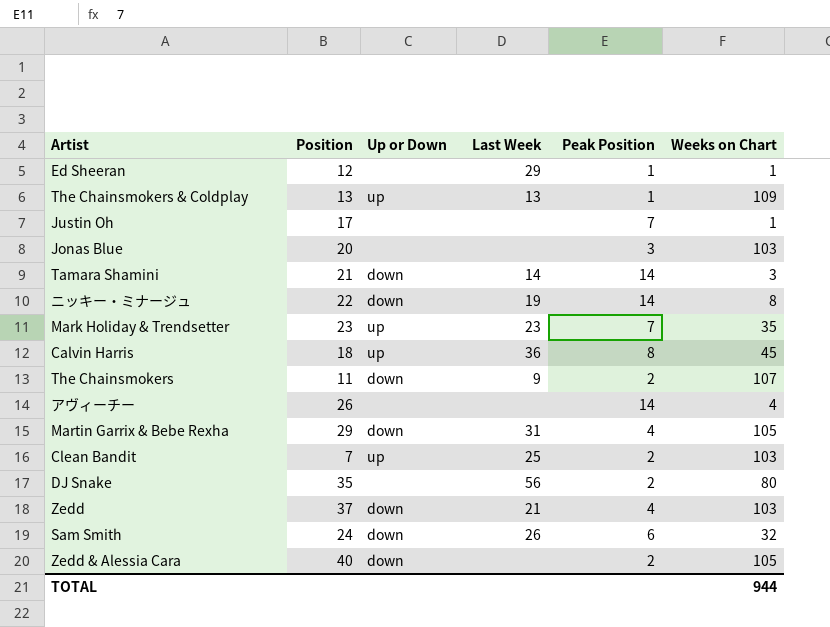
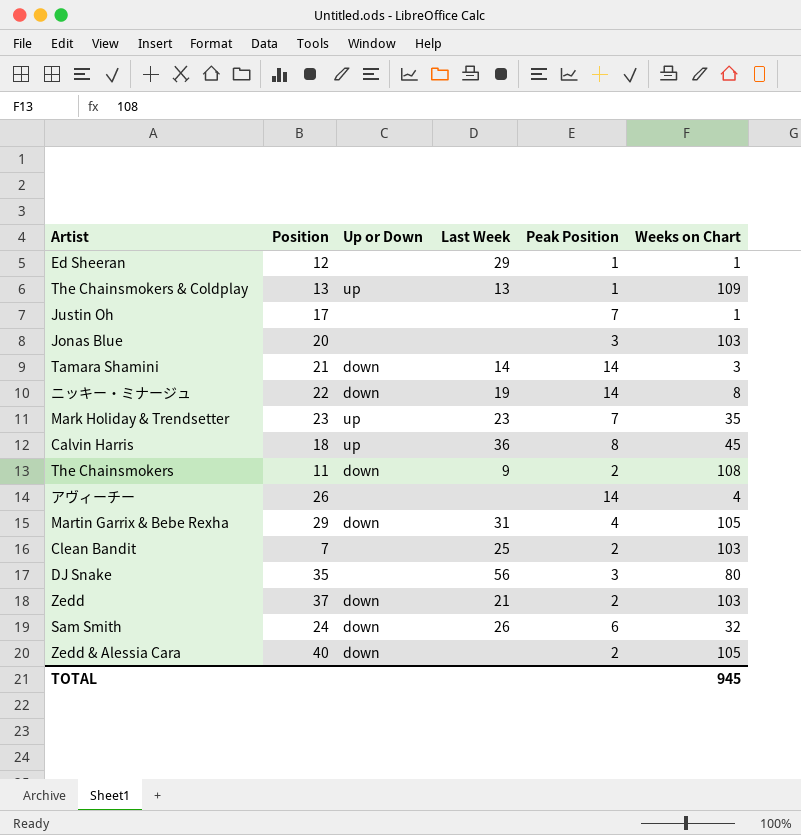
The Chainsmokers | Weeks on Chart: 107 -> 108
Clean Bandit | Up or Down: up -> none
DJ Snake | Peak Position: 2 -> 3
Zedd | Peak Position: 4 -> 2
TOTAL | Weeks on Chart: 944 -> 945

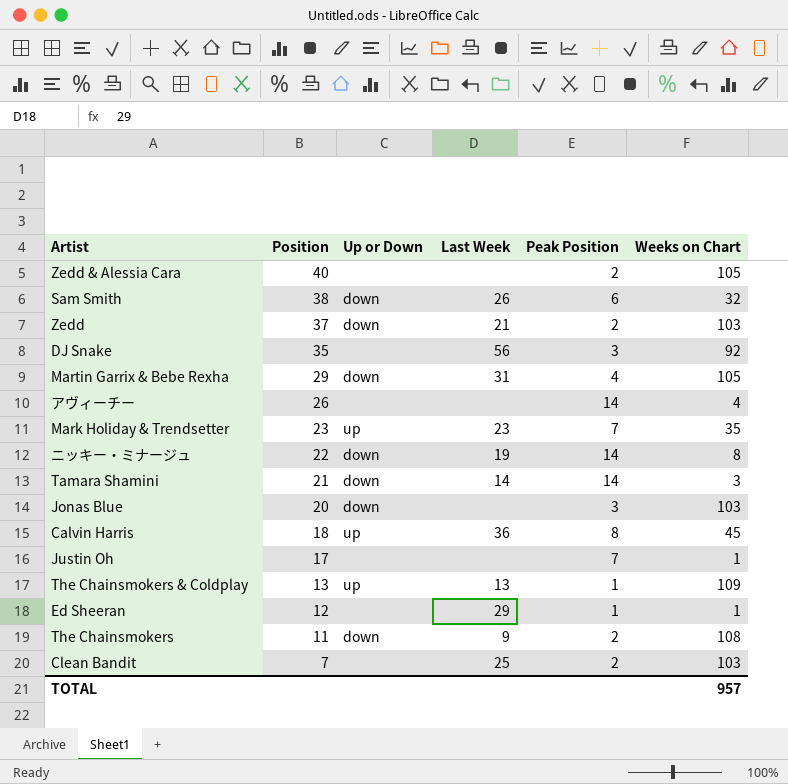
row order: none -> Position descending
Zedd & Alessia Cara | Up or Down: down -> none
Sam Smith | Position: 24 -> 38
DJ Snake | Weeks on Chart: 80 -> 92
Jonas Blue | Up or Down: none -> down
TOTAL | Weeks on Chart: 945 -> 957

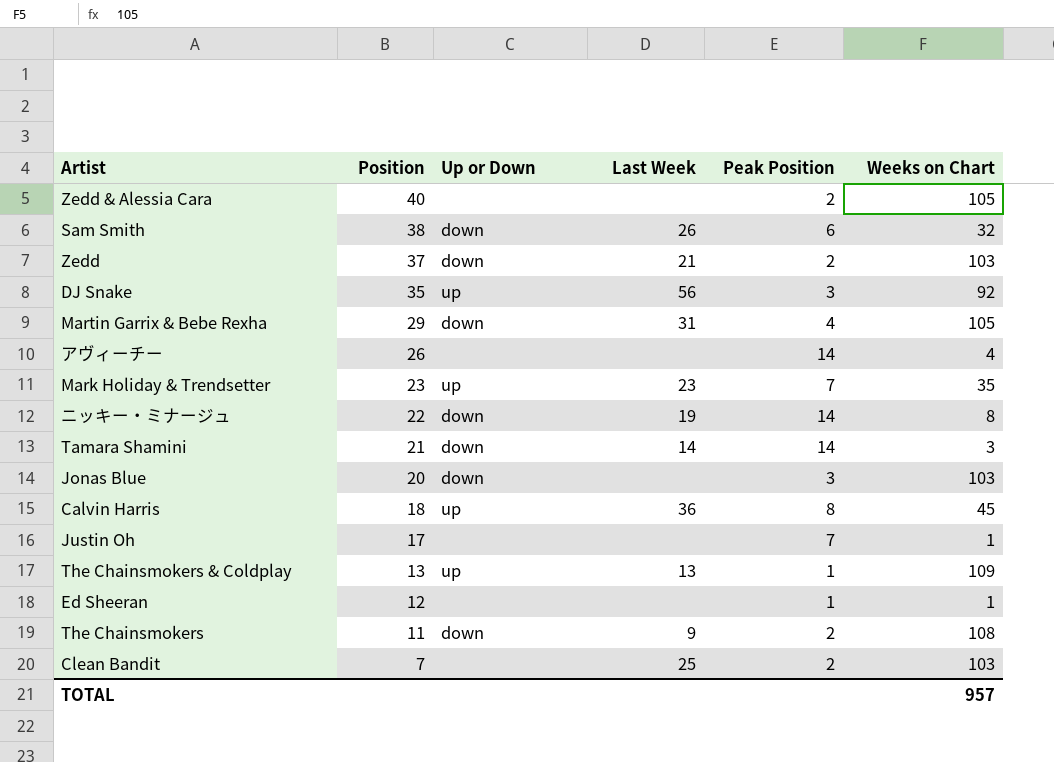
DJ Snake | Up or Down: none -> up
Ed Sheeran | Last Week: 29 -> none

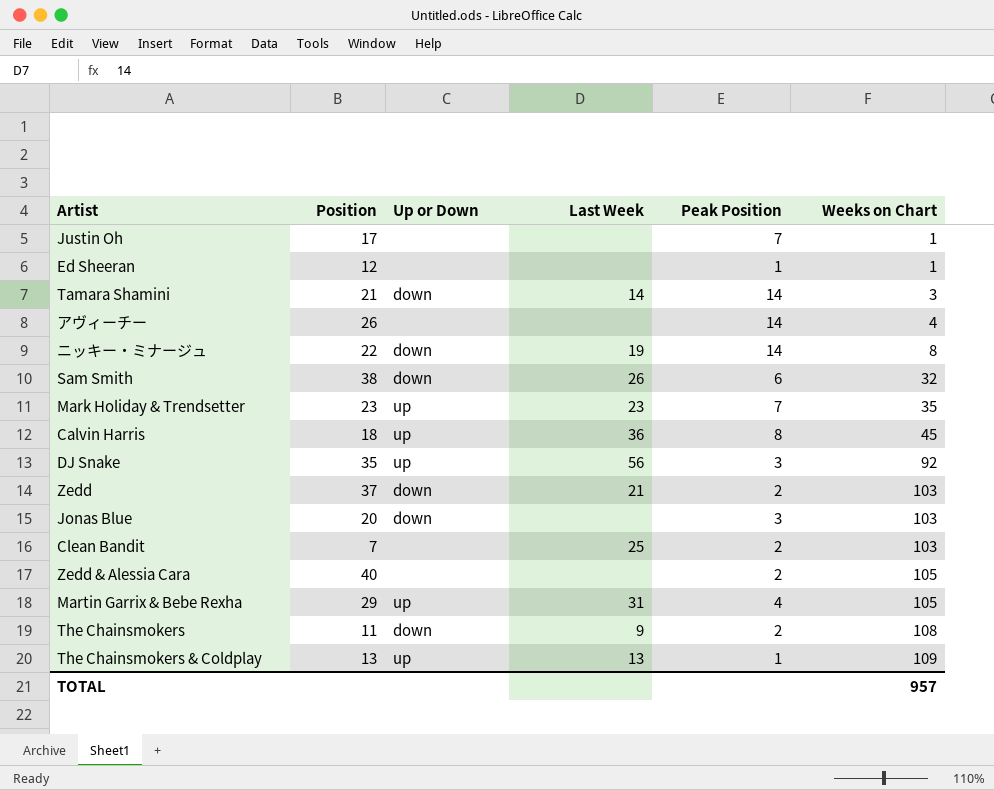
row order: Position descending -> Weeks on Chart ascending
Martin Garrix & Bebe Rexha | Up or Down: down -> up

